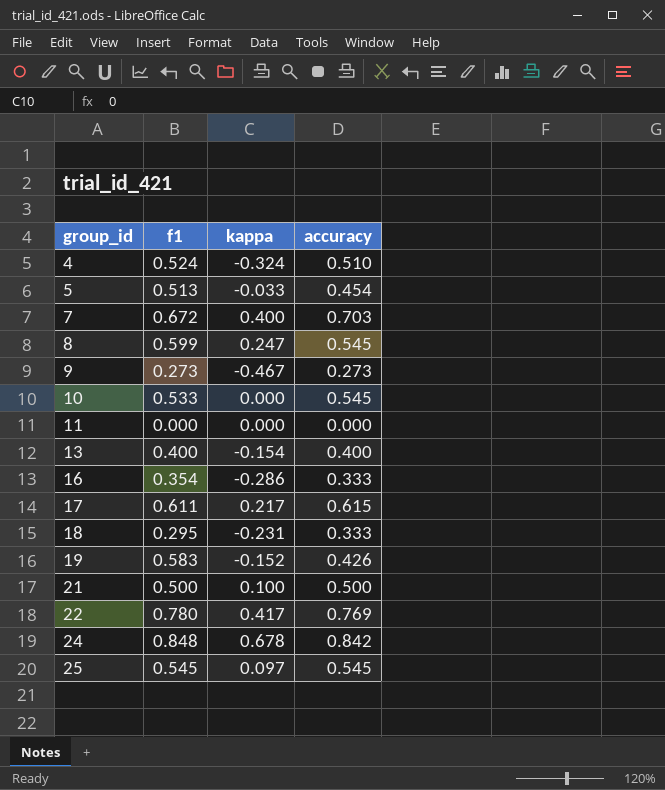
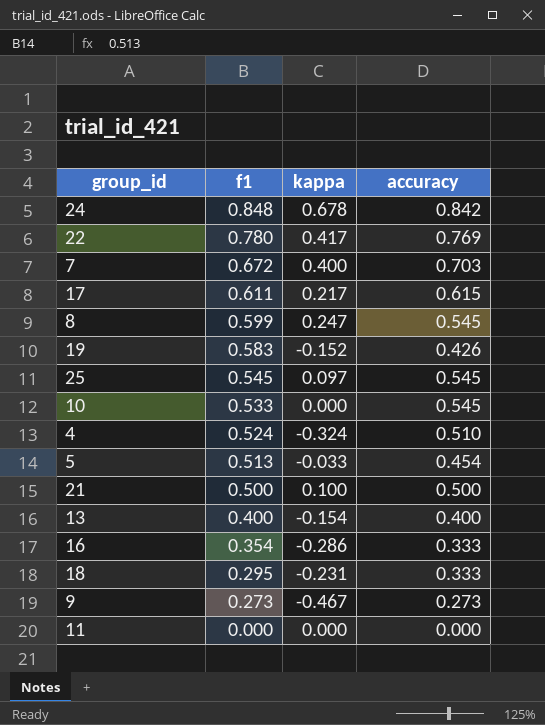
row order: group_id ascending -> f1 descending

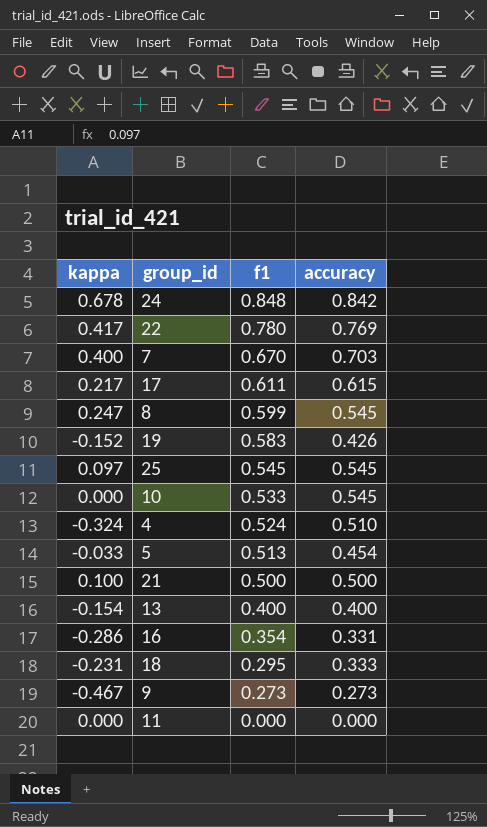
column kappa | position: 3 -> 1
7 | f1: 0.672 -> 0.670
16 | accuracy: 0.333 -> 0.331

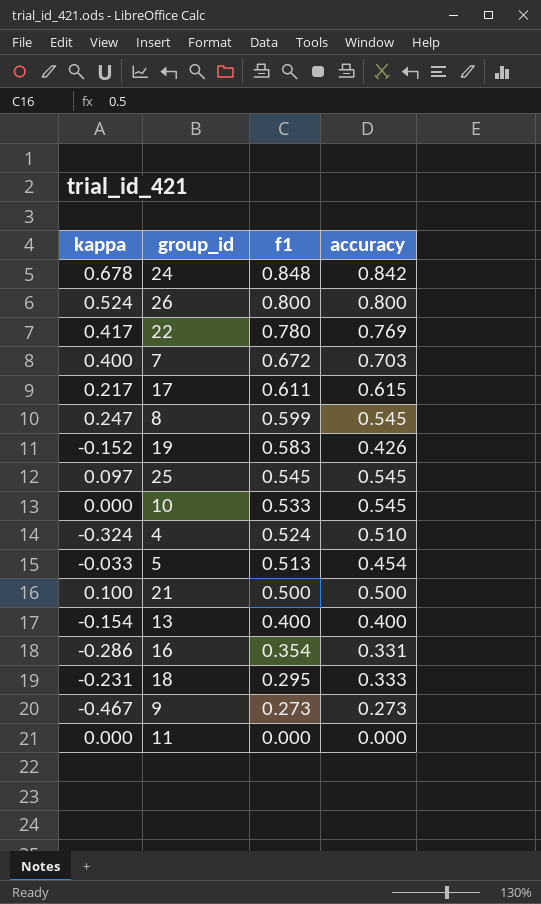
row 26: none -> 0.524 | 0.800 | 0.800
7 | f1: 0.670 -> 0.672

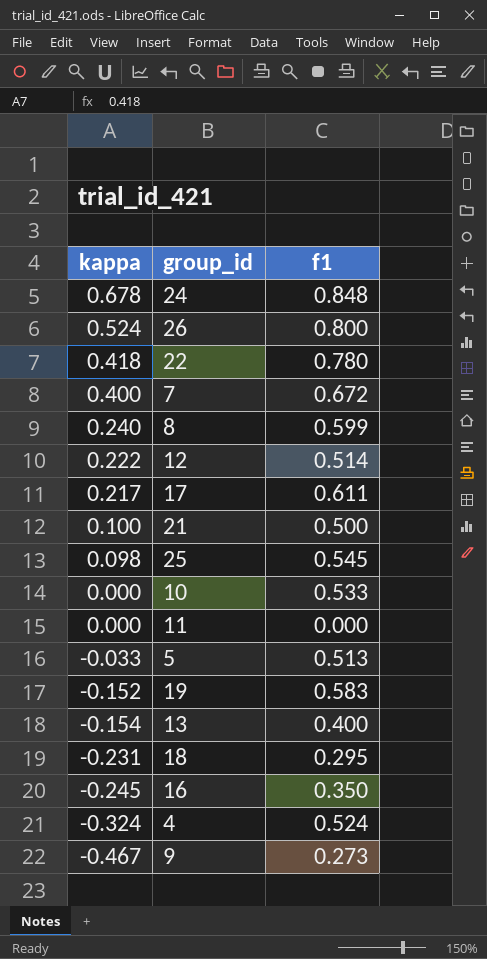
row order: f1 descending -> kappa descending
column accuracy | position: 4 -> none
22 | kappa: 0.417 -> 0.418
8 | kappa: 0.247 -> 0.240
row 12: none -> 0.222 | 0.514
25 | kappa: 0.097 -> 0.098
16 | kappa: -0.286 -> -0.245
16 | f1: 0.354 -> 0.350

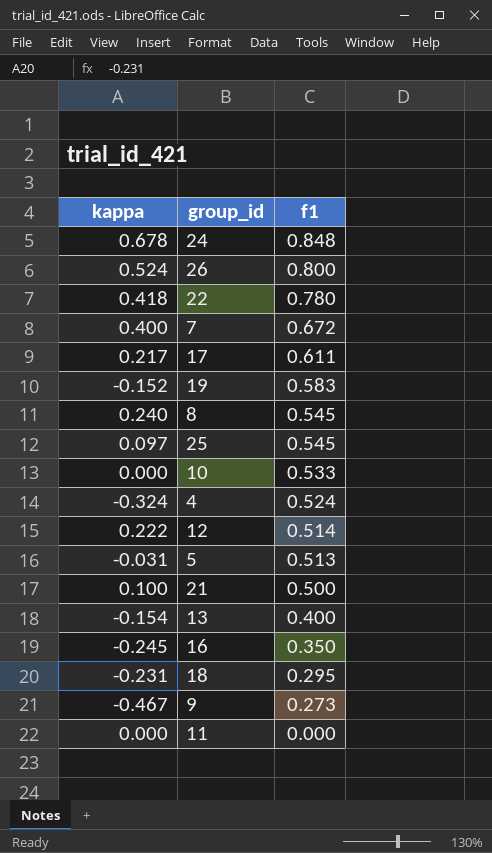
row order: kappa descending -> f1 descending
8 | f1: 0.599 -> 0.545
25 | kappa: 0.098 -> 0.097
5 | kappa: -0.033 -> -0.031

